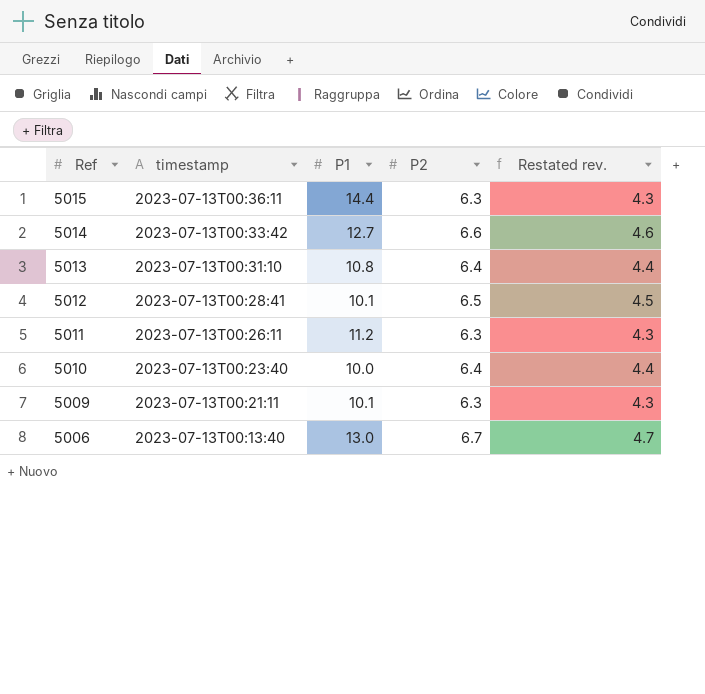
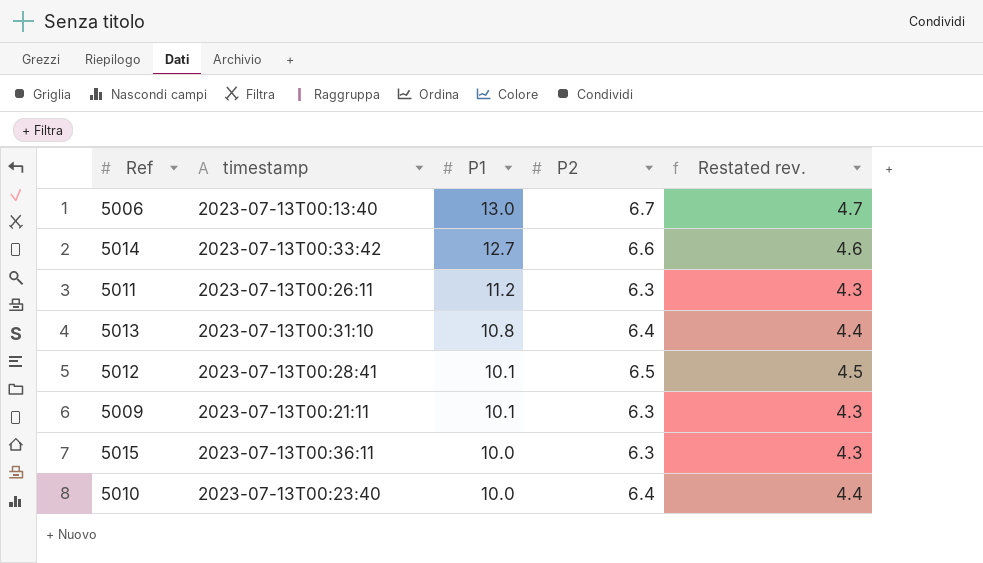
row order: Ref descending -> P1 descending
5015 | P1: 14.4 -> 10.0

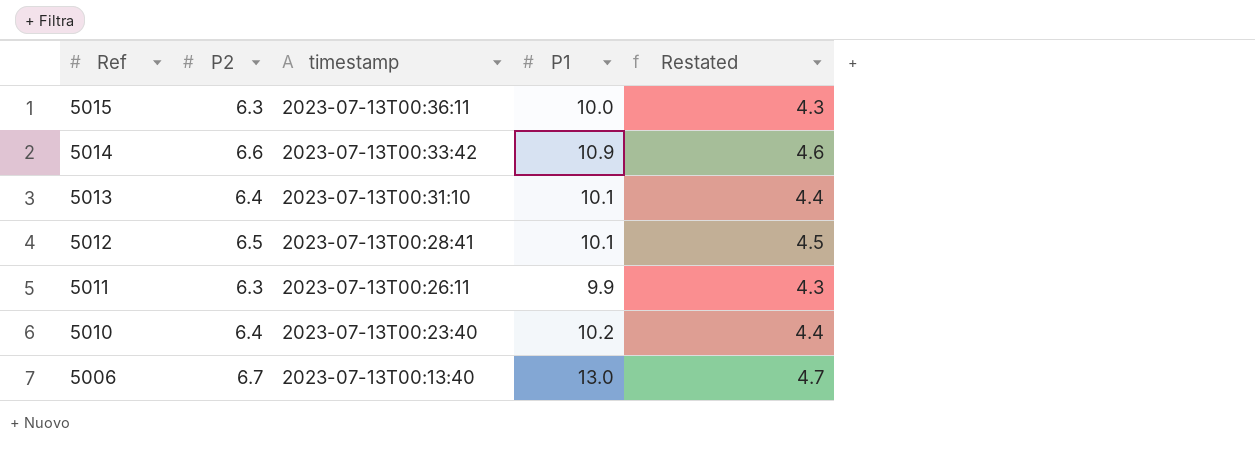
row order: P1 descending -> Ref descending
column P2 | position: 4 -> 2
column name: Restated rev. -> Restated
row 5009: 2023-07-13T00:21:11 | 10.1 | 6.3 | 4.3 -> none
5014 | P1: 12.7 -> 10.9
5013 | P1: 10.8 -> 10.1
5011 | P1: 11.2 -> 9.9
5010 | P1: 10.0 -> 10.2

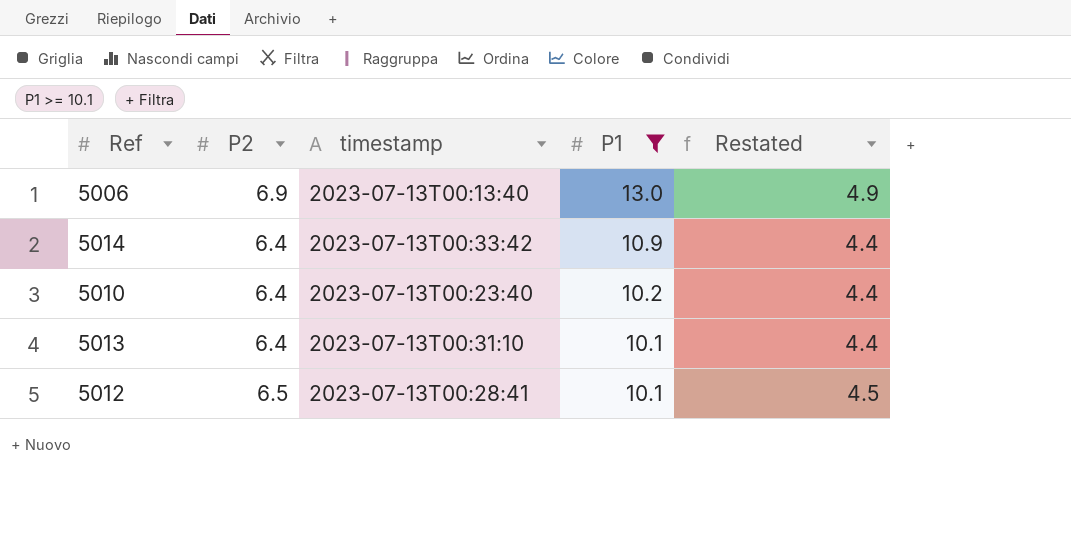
filter: none -> P1 >= 10.1
row order: Ref descending -> P1 descending
5006 | P2: 6.7 -> 6.9
5006 | Restated: 4.7 -> 4.9
5014 | P2: 6.6 -> 6.4
5014 | Restated: 4.6 -> 4.4

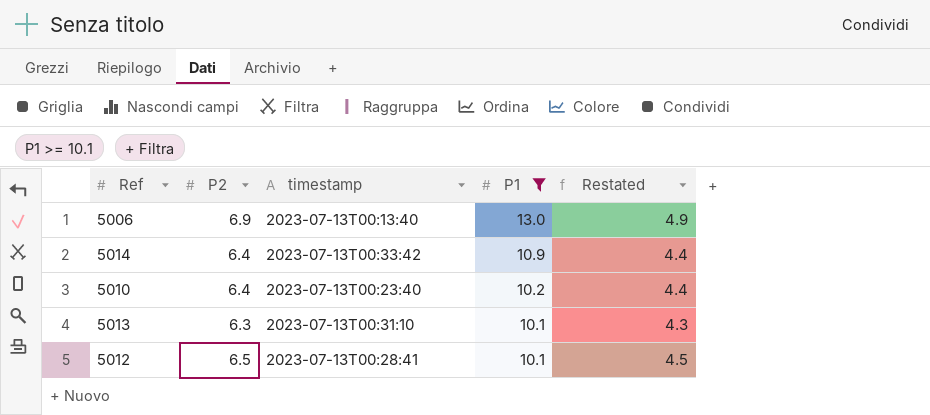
5013 | P2: 6.4 -> 6.3
5013 | Restated: 4.4 -> 4.3

